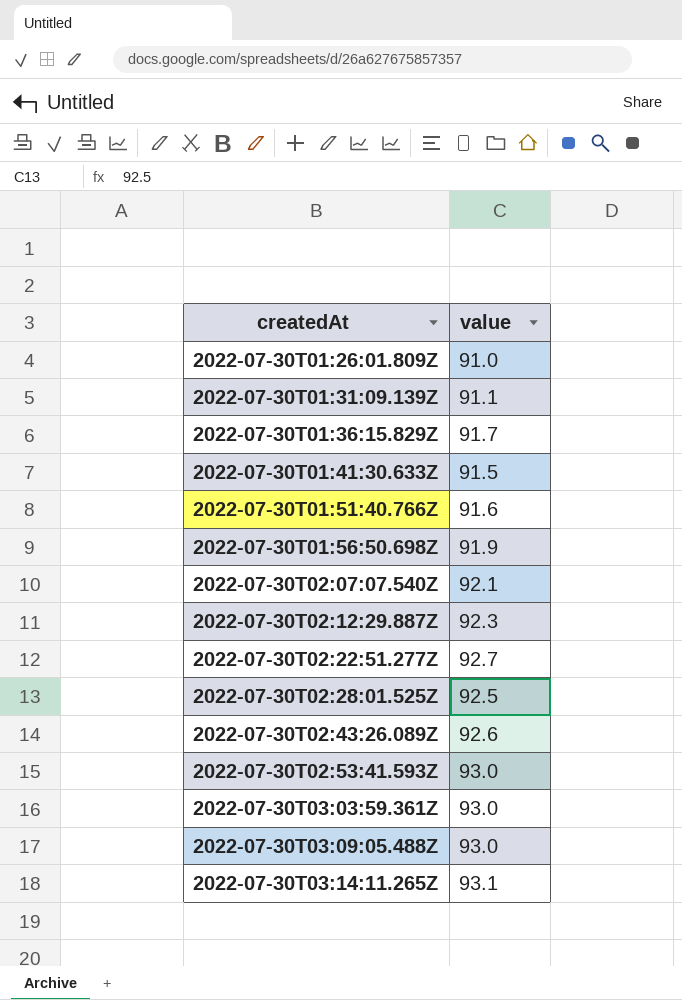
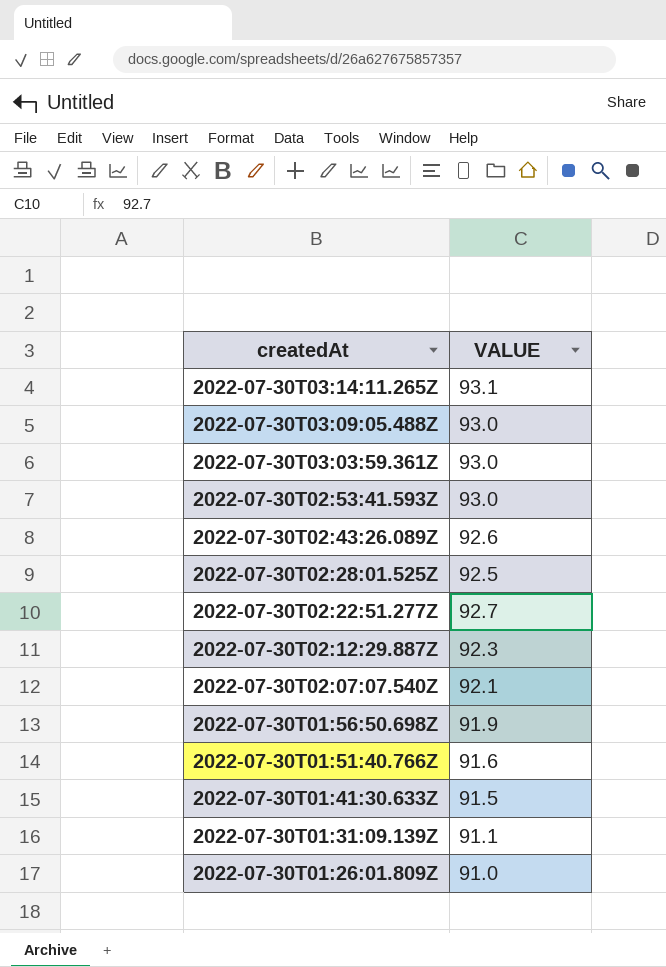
row order: createdAt ascending -> createdAt descending
column name: value -> VALUE
row 2022-07-30T01:36:15.829Z: 91.7 -> none

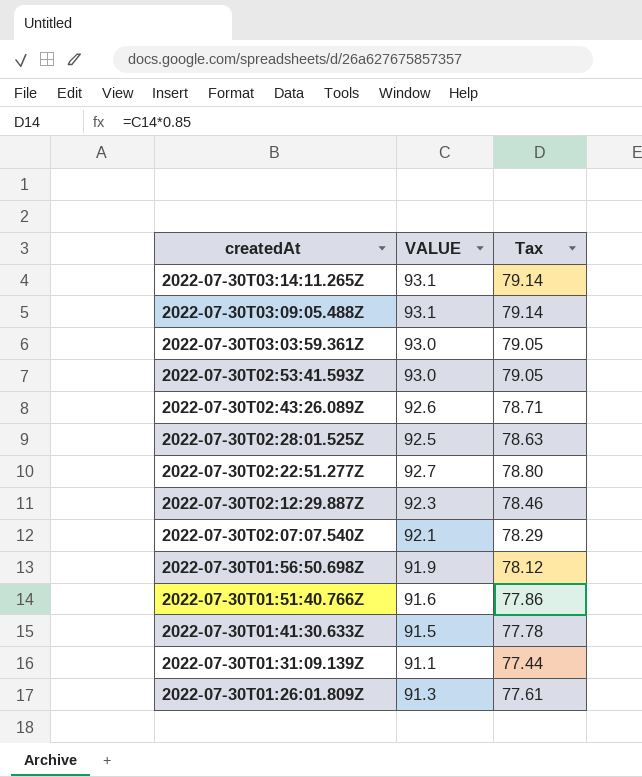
column Tax | formula: none -> [VALUE] * 0.85
2022-07-30T03:09:05.488Z | VALUE: 93.0 -> 93.1
2022-07-30T01:26:01.809Z | VALUE: 91.0 -> 91.3

